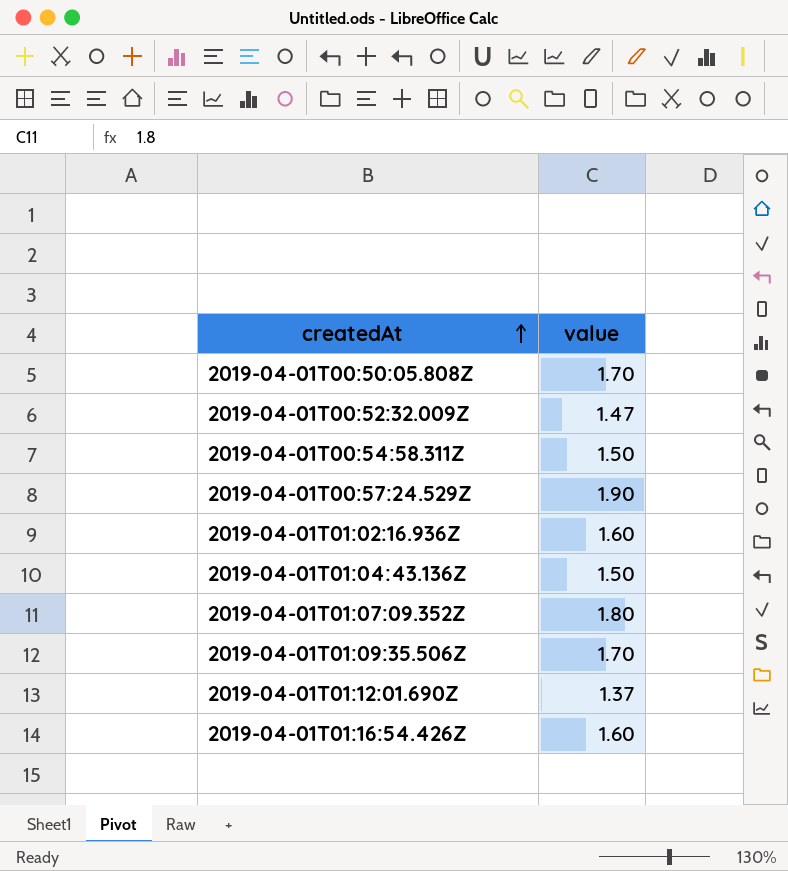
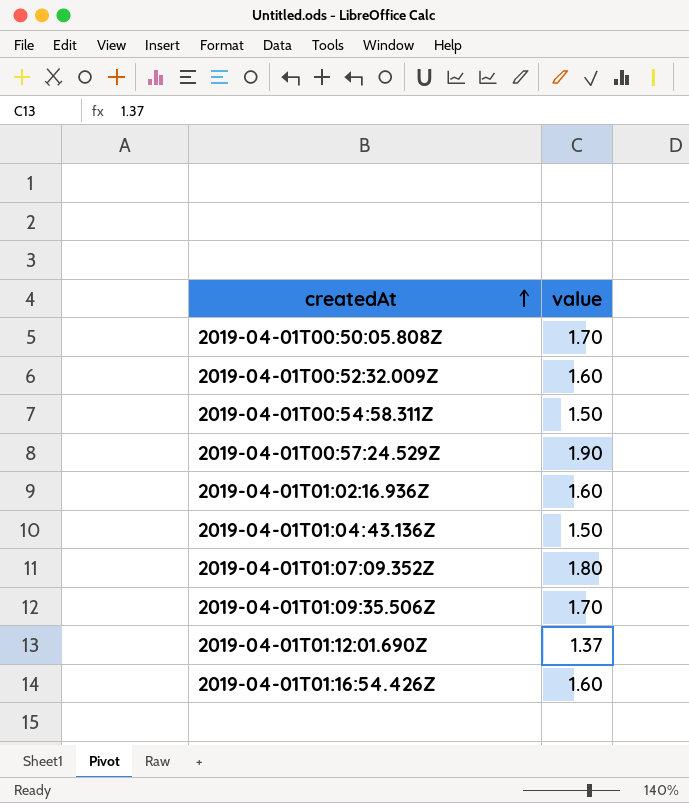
2019-04-01T00:52:32.009Z | value: 1.47 -> 1.60

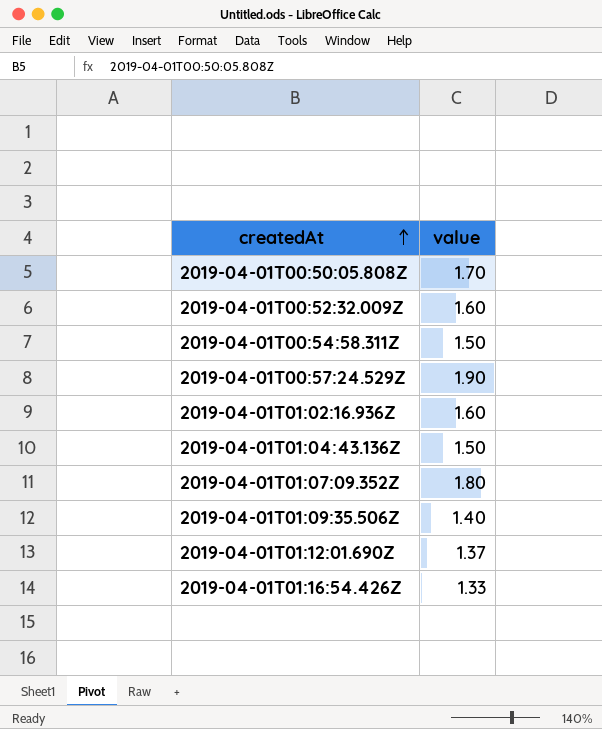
2019-04-01T01:09:35.506Z | value: 1.70 -> 1.40
2019-04-01T01:16:54.426Z | value: 1.60 -> 1.33

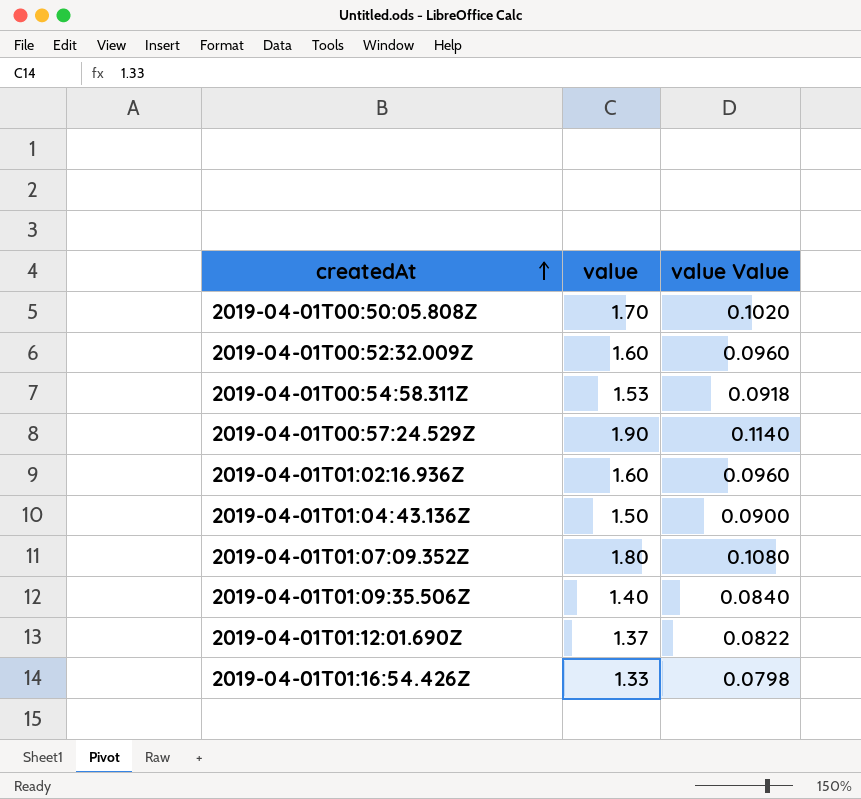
column value Value | formula: none -> [value] * 0.06
2019-04-01T00:54:58.311Z | value: 1.50 -> 1.53

